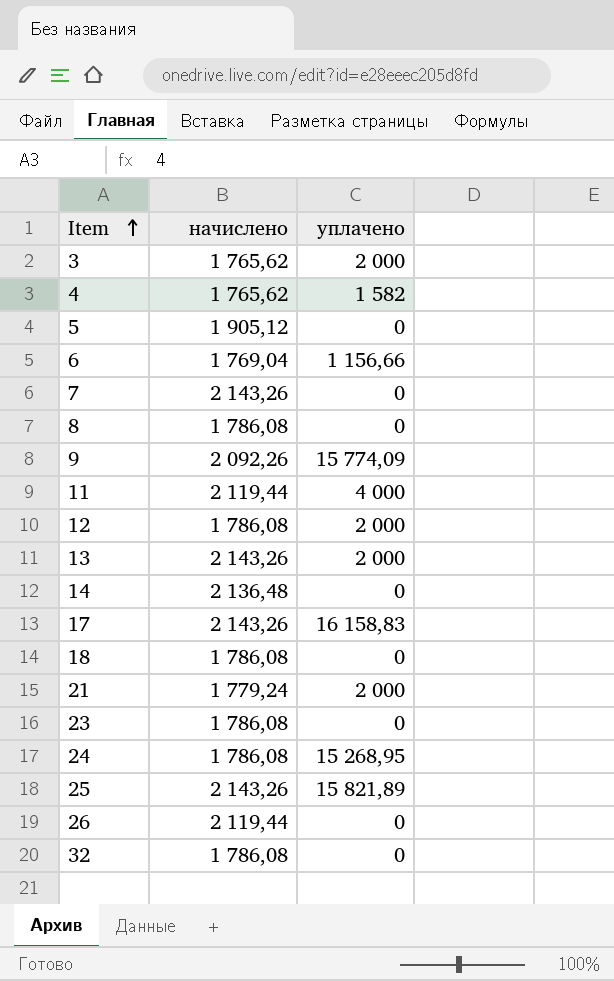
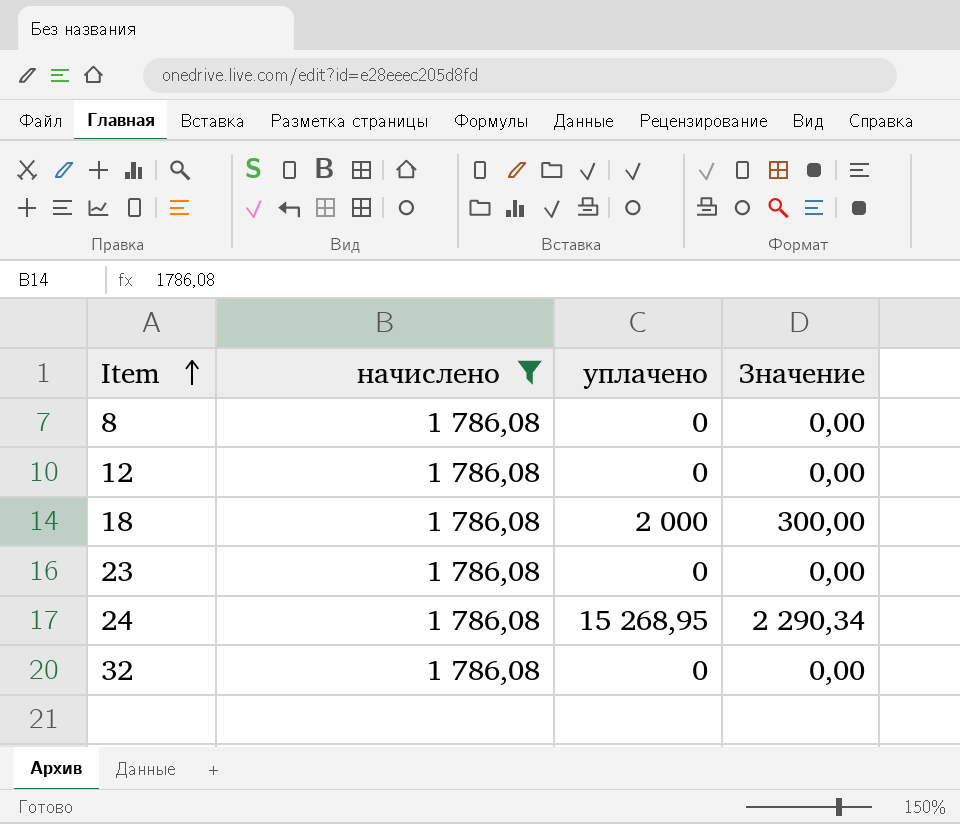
filter: none -> начислено = 1 786,08
column Значение | formula: none -> [уплачено] * 0,15
12 | уплачено: 2 000 -> 0
18 | уплачено: 0 -> 2 000

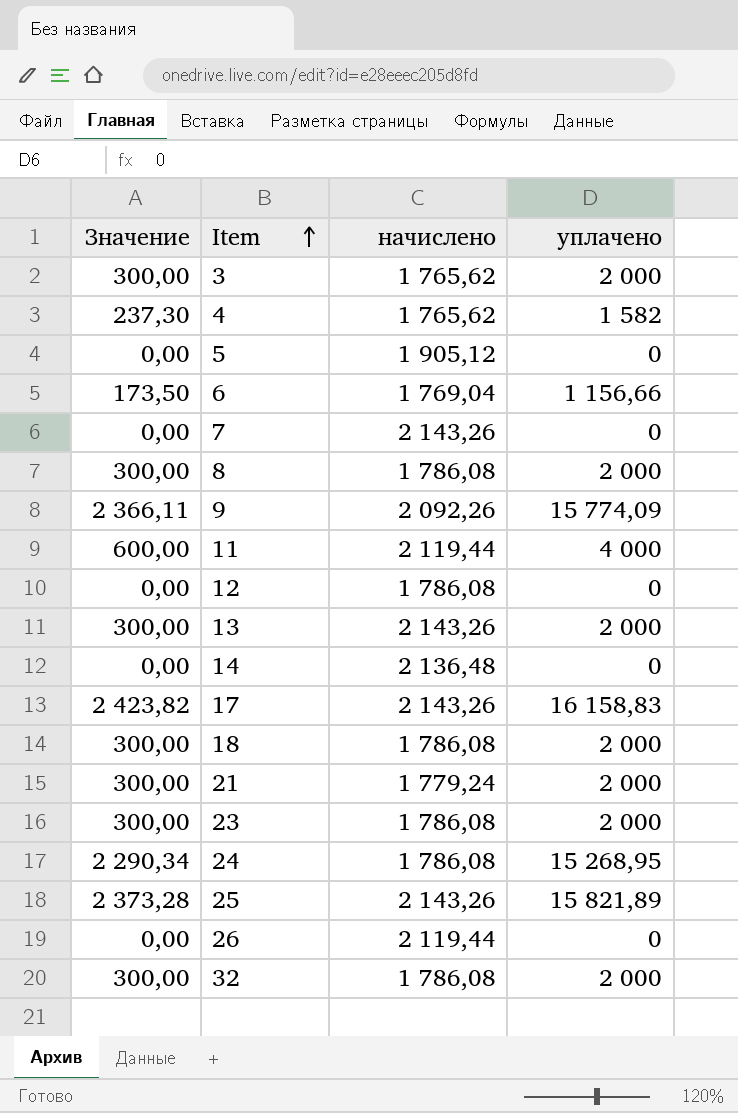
filter: начислено = 1 786,08 -> none
column Значение | position: 4 -> 1
8 | Значение: 0,00 -> 300,00
8 | уплачено: 0 -> 2 000
23 | Значение: 0,00 -> 300,00
23 | уплачено: 0 -> 2 000
32 | Значение: 0,00 -> 300,00
32 | уплачено: 0 -> 2 000

